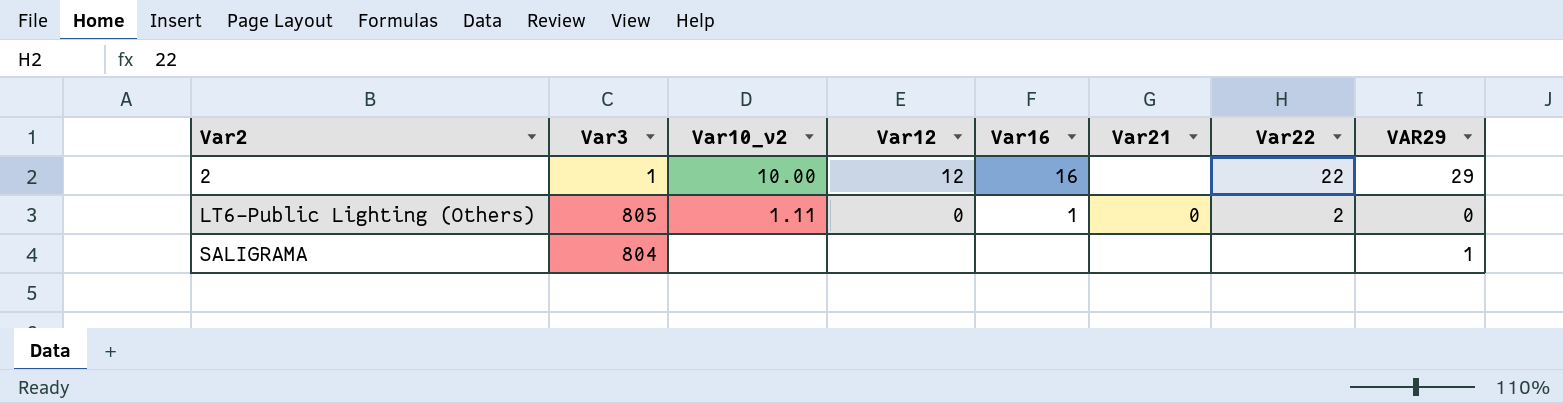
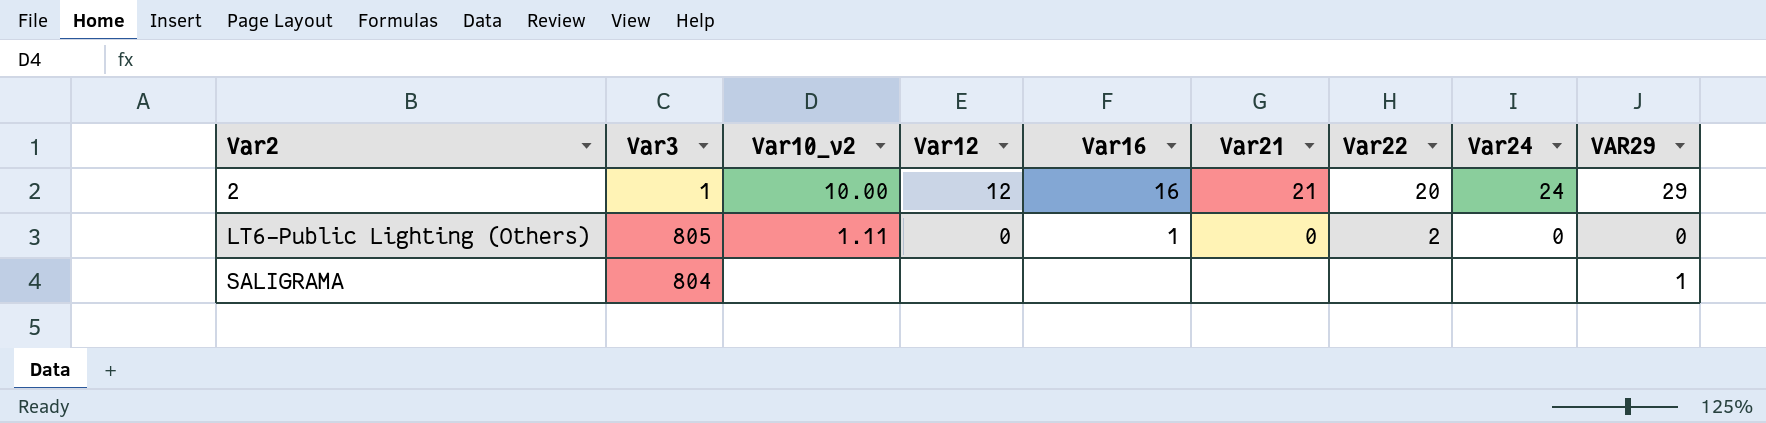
column Var24 | position: none -> 8
2 | Var21: none -> 21
2 | Var22: 22 -> 20

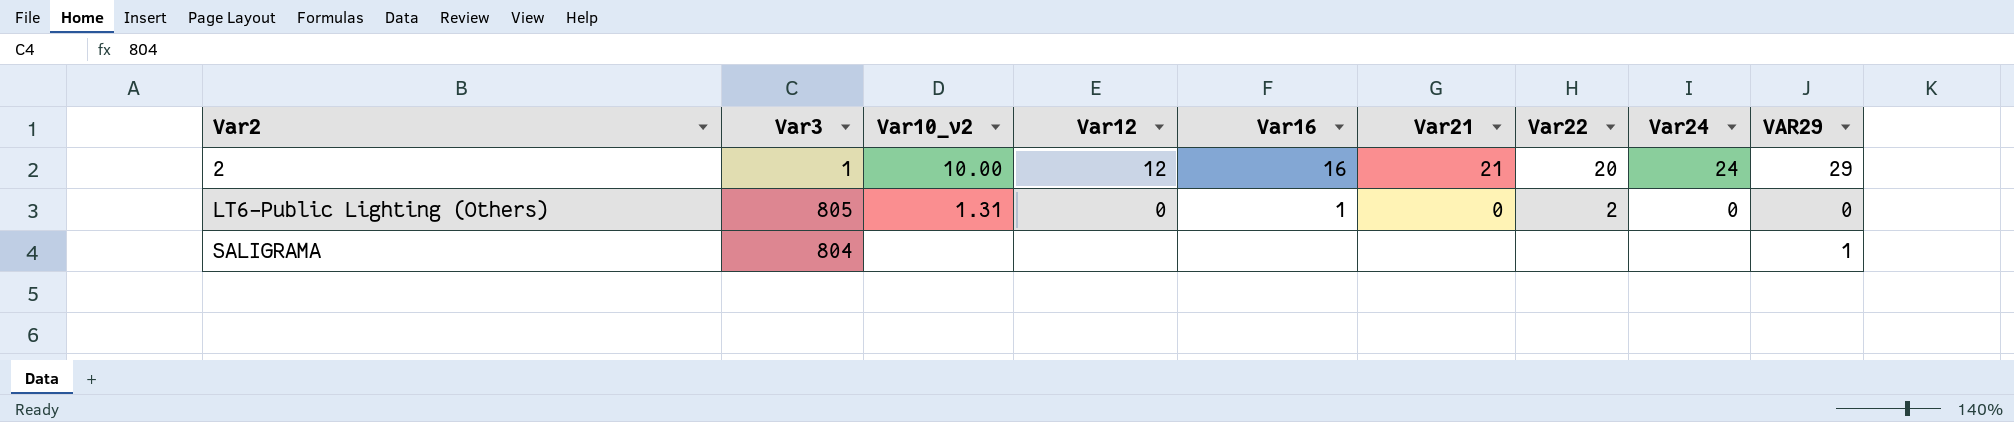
LT6-Public Lighting (Others) | Var10_v2: 1.11 -> 1.31

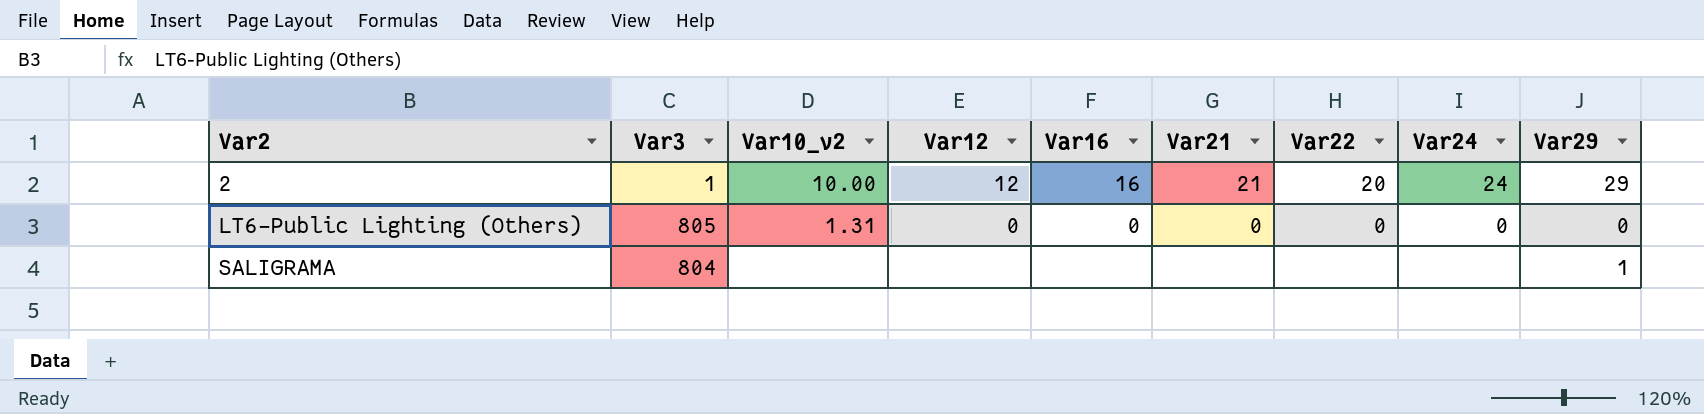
column name: VAR29 -> Var29
LT6-Public Lighting (Others) | Var16: 1 -> 0
LT6-Public Lighting (Others) | Var22: 2 -> 0

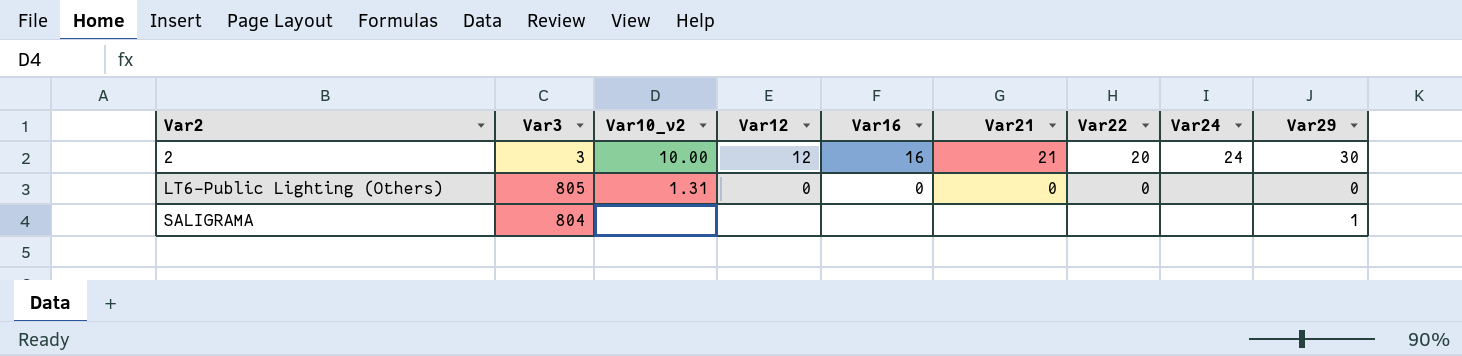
2 | Var3: 1 -> 3
2 | Var29: 29 -> 30
LT6-Public Lighting (Others) | Var24: 0 -> none

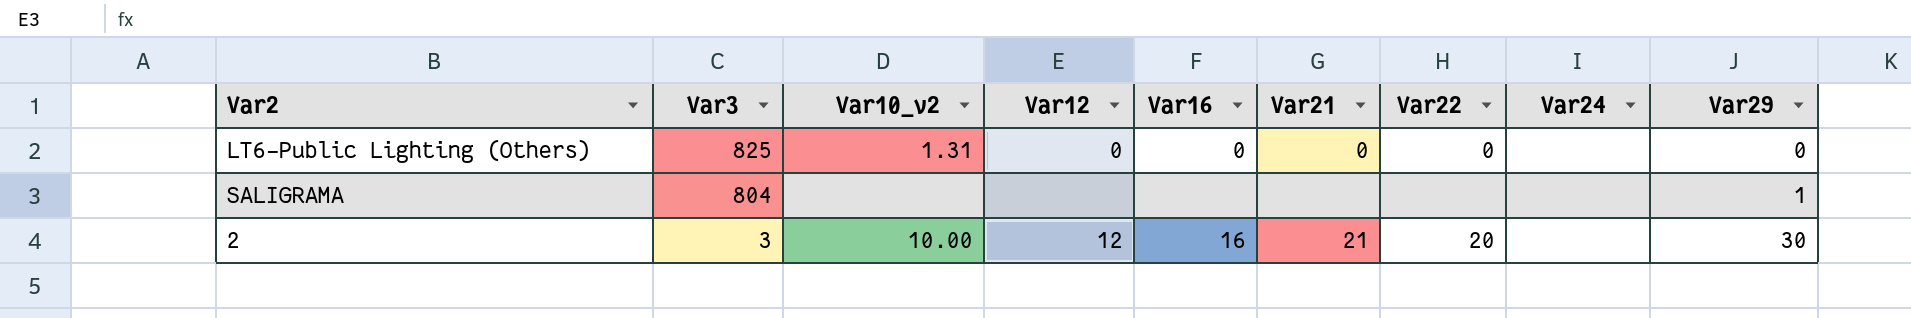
row order: Var2 ascending -> Var3 descending
LT6-Public Lighting (Others) | Var3: 805 -> 825
2 | Var24: 24 -> none

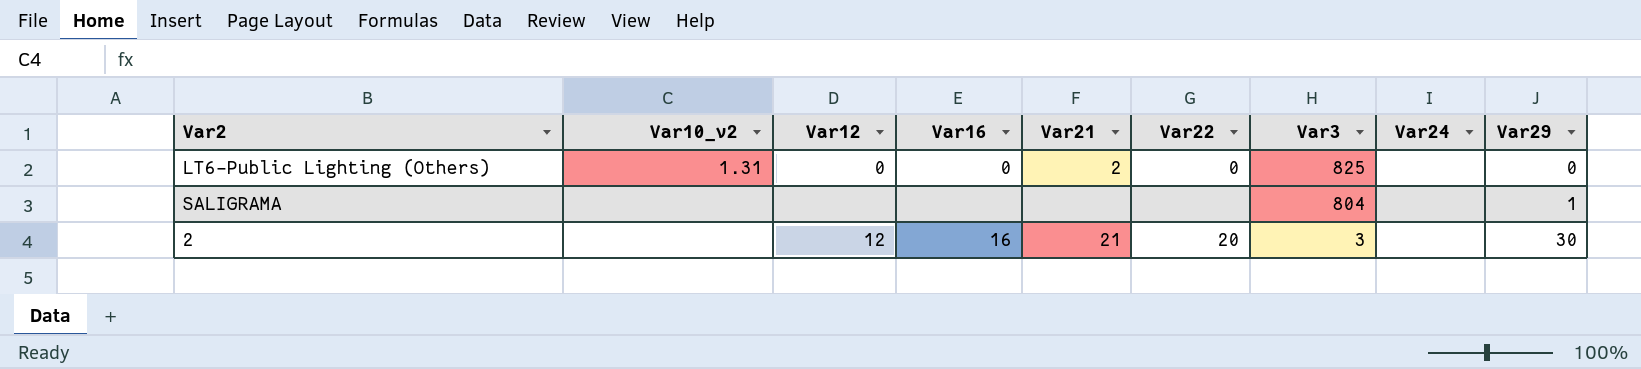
column Var3 | position: 2 -> 7
LT6-Public Lighting (Others) | Var21: 0 -> 2
2 | Var10_v2: 10.00 -> none

